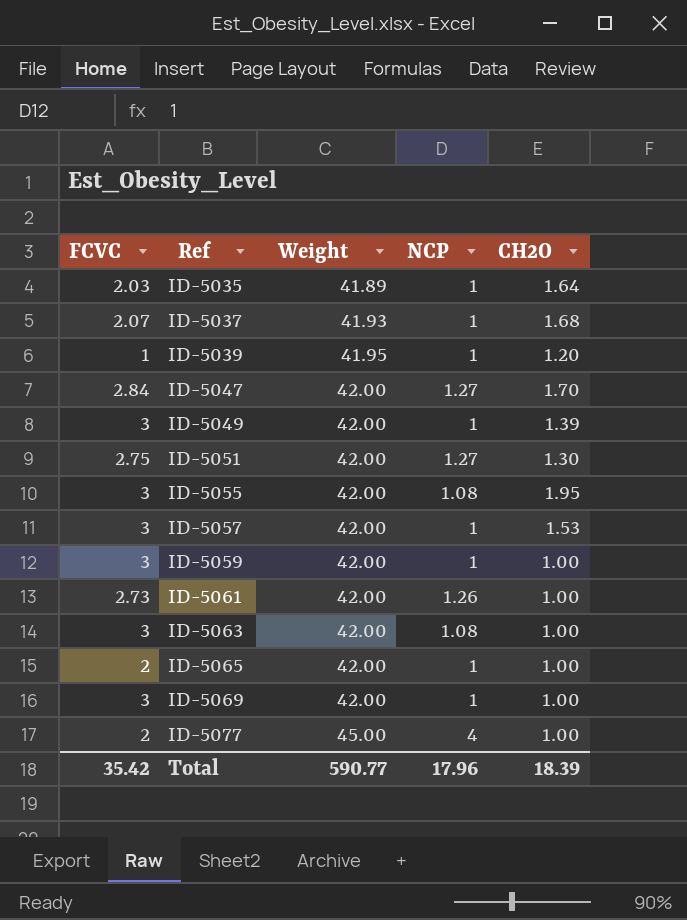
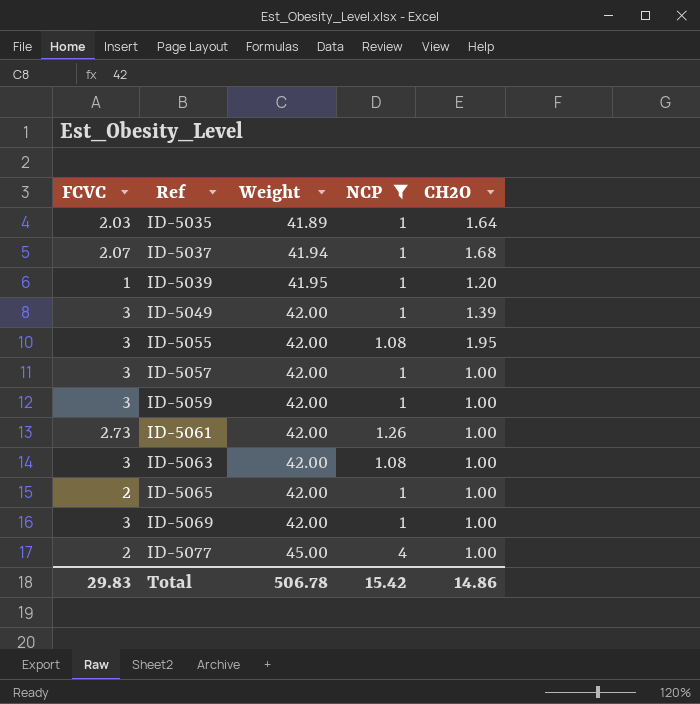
filter: none -> NCP != 1.27
ID-5037 | Weight: 41.93 -> 41.94
ID-5057 | CH2O: 1.53 -> 1.00
Total | FCVC: 35.42 -> 29.83
Total | Weight: 590.77 -> 506.78
Total | NCP: 17.96 -> 15.42
Total | CH2O: 18.39 -> 14.86

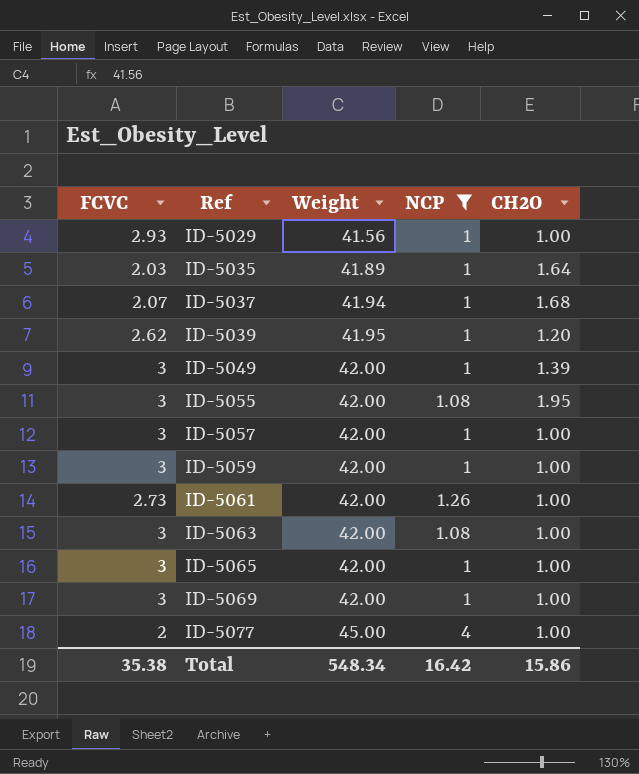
row ID-5029: none -> 2.93 | 41.56 | 1 | 1.00
ID-5039 | FCVC: 1 -> 2.62
ID-5065 | FCVC: 2 -> 3
Total | FCVC: 29.83 -> 35.38
Total | Weight: 506.78 -> 548.34
Total | NCP: 15.42 -> 16.42
Total | CH2O: 14.86 -> 15.86

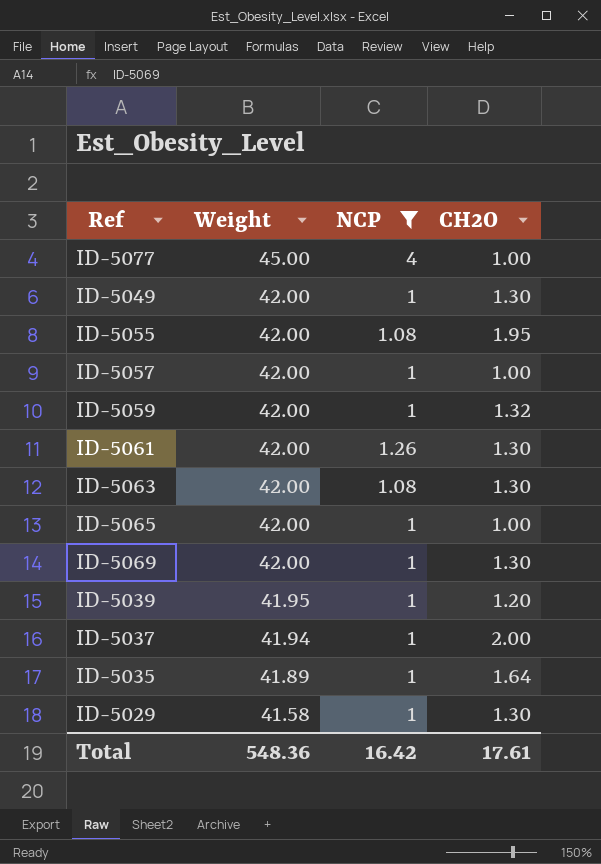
row order: Ref ascending -> Weight descending
column FCVC | position: 1 -> none
ID-5049 | CH2O: 1.39 -> 1.30
ID-5059 | CH2O: 1.00 -> 1.32
ID-5061 | CH2O: 1.00 -> 1.30
ID-5063 | CH2O: 1.00 -> 1.30
ID-5069 | CH2O: 1.00 -> 1.30
ID-5037 | CH2O: 1.68 -> 2.00
ID-5029 | Weight: 41.56 -> 41.58
ID-5029 | CH2O: 1.00 -> 1.30
Total | Weight: 548.34 -> 548.36
Total | CH2O: 15.86 -> 17.61

